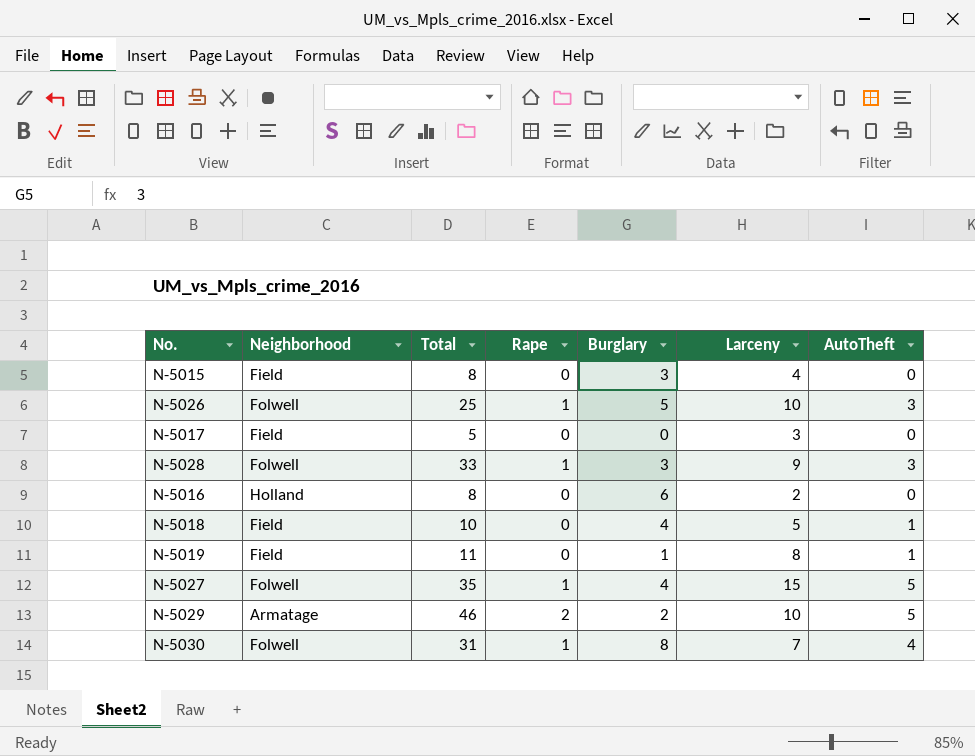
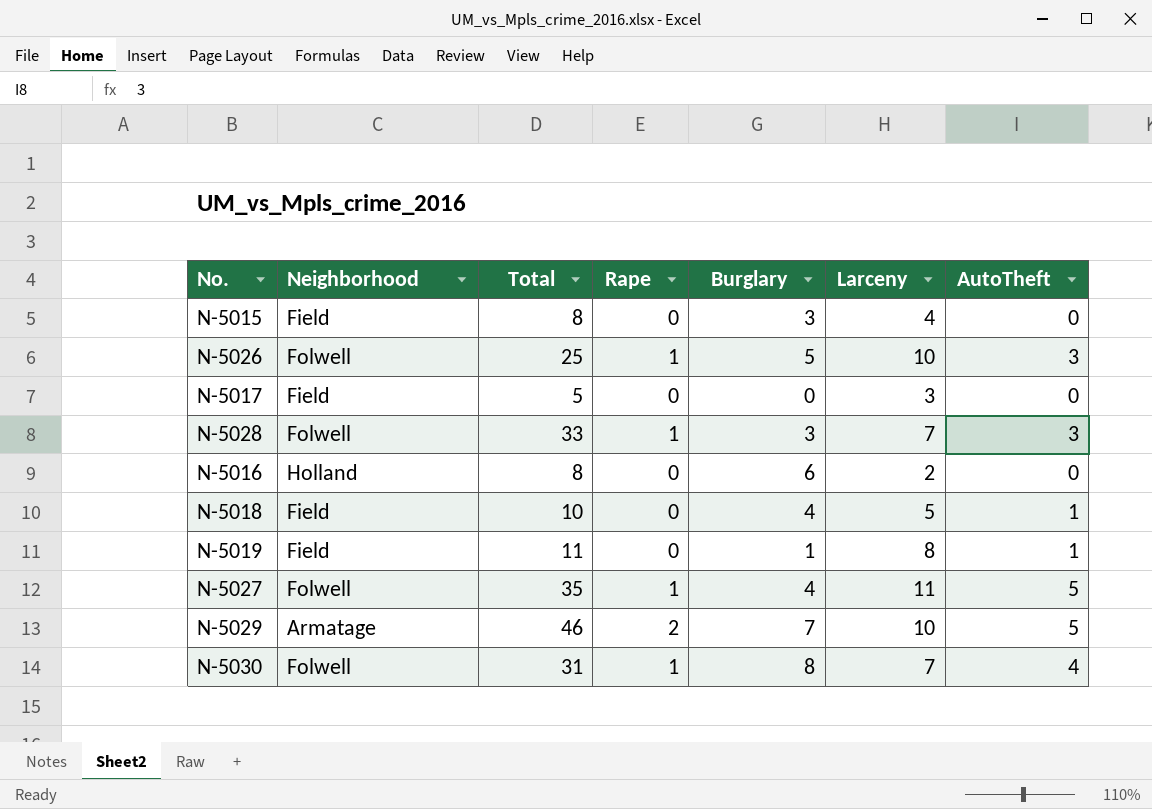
N-5028 | Larceny: 9 -> 7
N-5027 | Larceny: 15 -> 11
N-5029 | Burglary: 2 -> 7

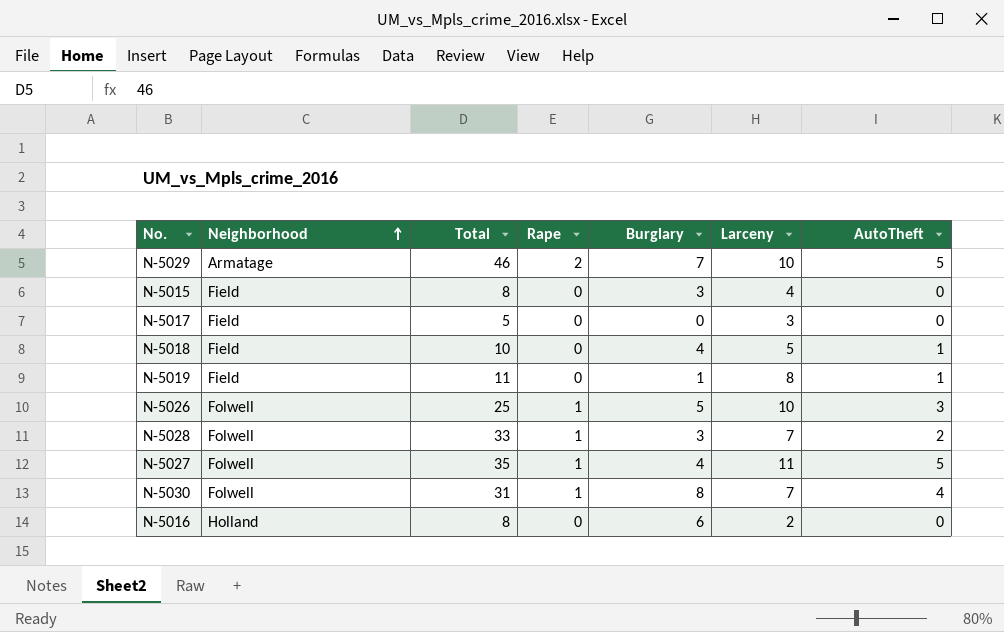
row order: none -> Neighborhood ascending
N-5028 | AutoTheft: 3 -> 2

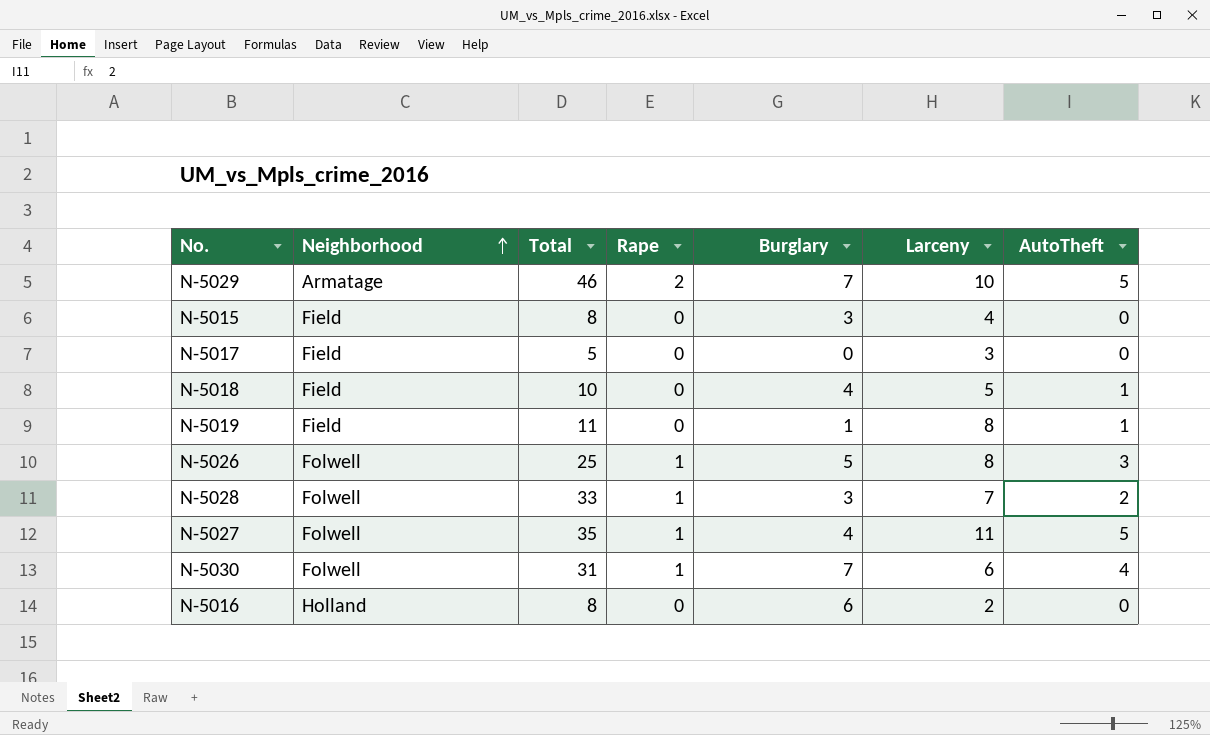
N-5026 | Larceny: 10 -> 8
N-5030 | Burglary: 8 -> 7
N-5030 | Larceny: 7 -> 6

